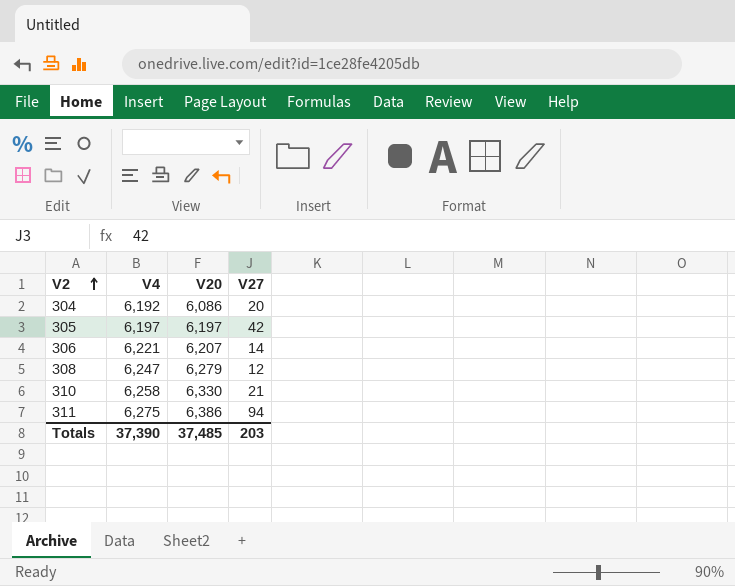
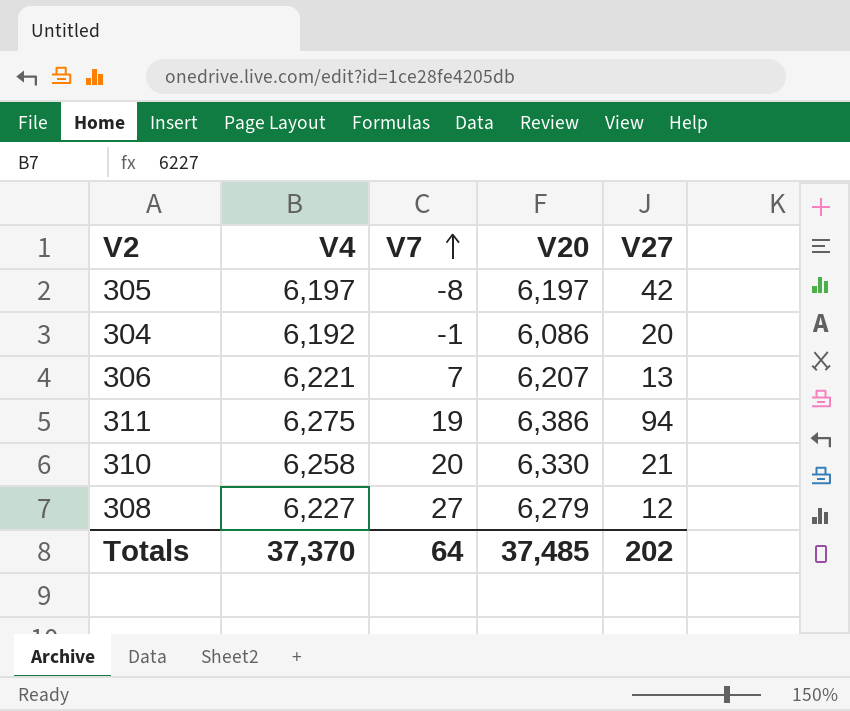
row order: V2 ascending -> V7 ascending
column V7 | position: none -> 3
306 | V27: 14 -> 13
308 | V4: 6,247 -> 6,227
Totals | V4: 37,390 -> 37,370
Totals | V27: 203 -> 202

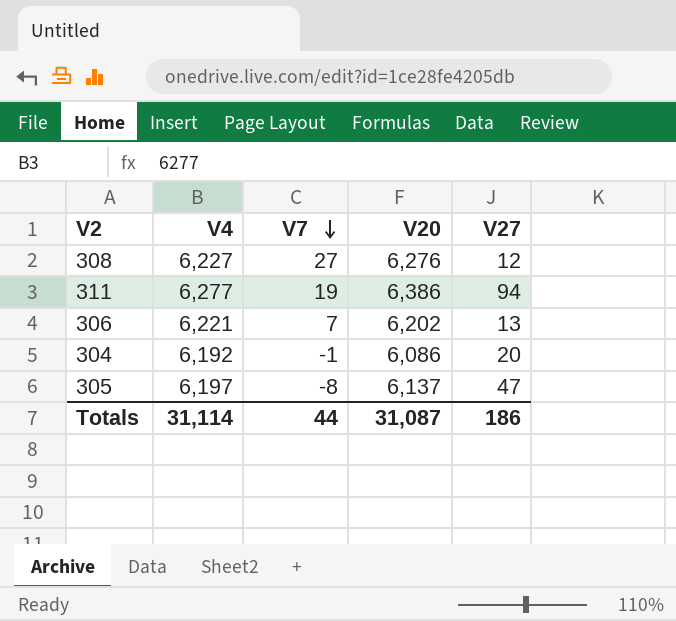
row order: V7 ascending -> V7 descending
row 310: 6,258 | 20 | 6,330 | 21 -> none
308 | V20: 6,279 -> 6,276
311 | V4: 6,275 -> 6,277
306 | V20: 6,207 -> 6,202
305 | V20: 6,197 -> 6,137
305 | V27: 42 -> 47
Totals | V4: 37,370 -> 31,114
Totals | V7: 64 -> 44
Totals | V20: 37,485 -> 31,087
Totals | V27: 202 -> 186

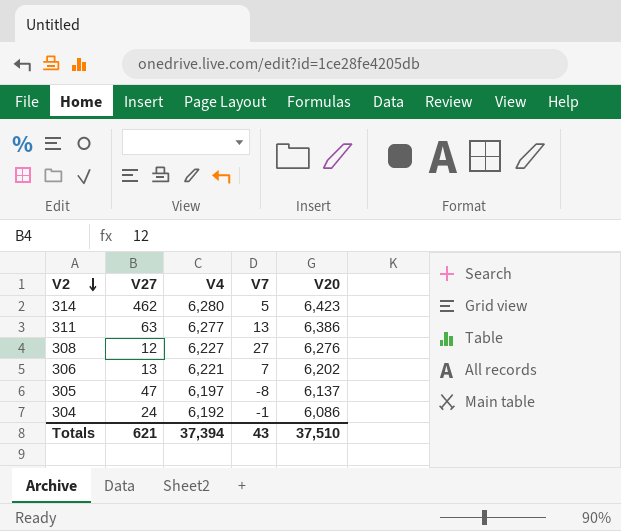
row order: V7 descending -> V2 descending
column V27 | position: 5 -> 2
row 314: none -> 462 | 6,280 | 5 | 6,423
311 | V27: 94 -> 63
311 | V7: 19 -> 13
304 | V27: 20 -> 24
Totals | V27: 186 -> 621
Totals | V4: 31,114 -> 37,394
Totals | V7: 44 -> 43
Totals | V20: 31,087 -> 37,510

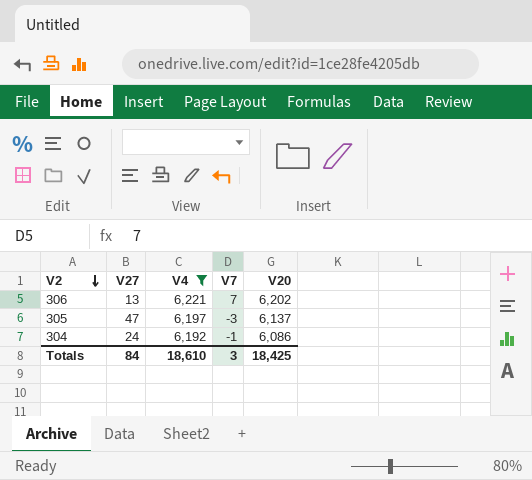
filter: none -> V4 <= 6,221
305 | V7: -8 -> -3
Totals | V27: 621 -> 84
Totals | V4: 37,394 -> 18,610
Totals | V7: 43 -> 3
Totals | V20: 37,510 -> 18,425

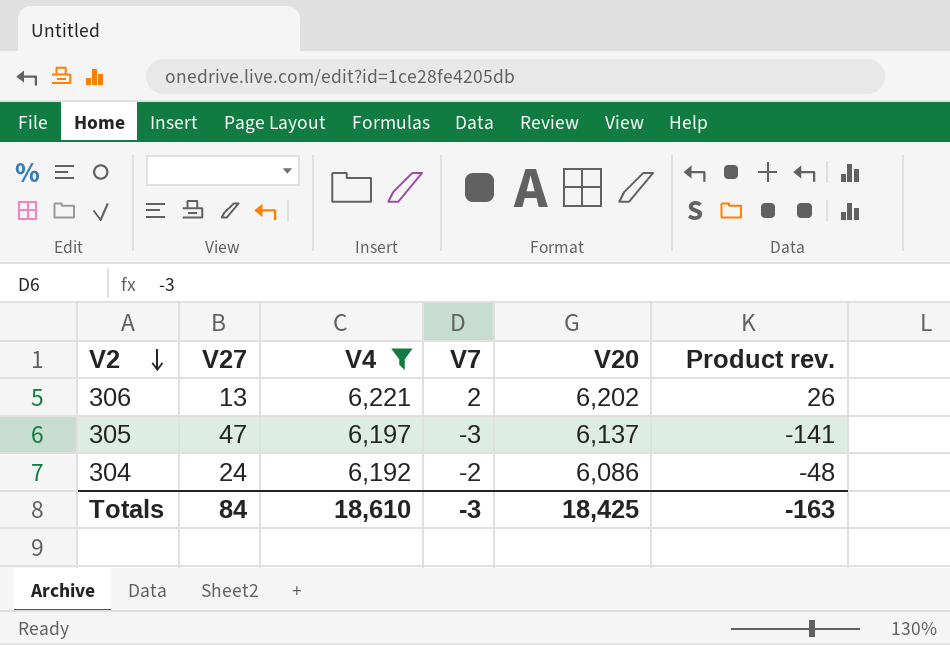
column Product rev. | formula: none -> [V27] * [V7]
306 | V7: 7 -> 2
304 | V7: -1 -> -2
Totals | V7: 3 -> -3

